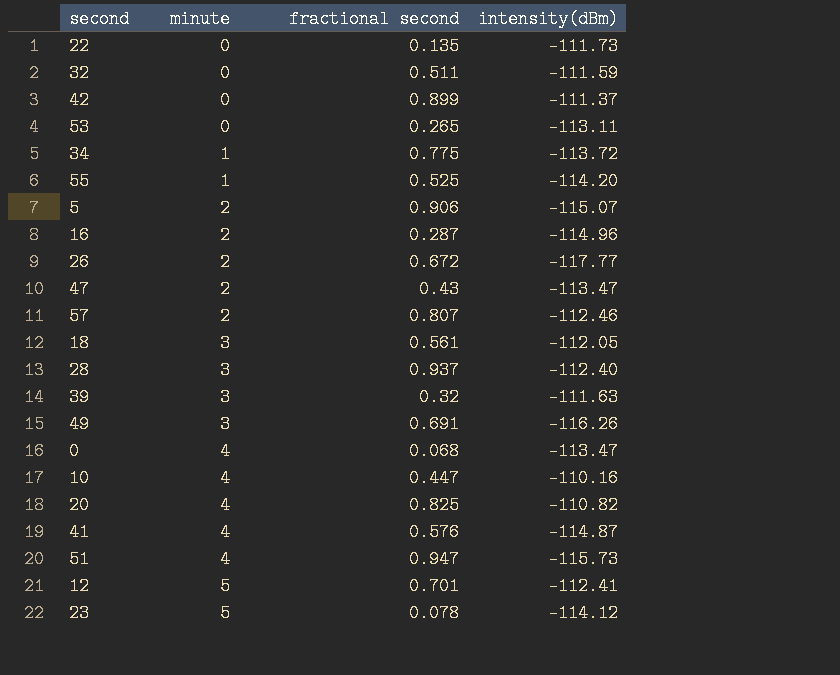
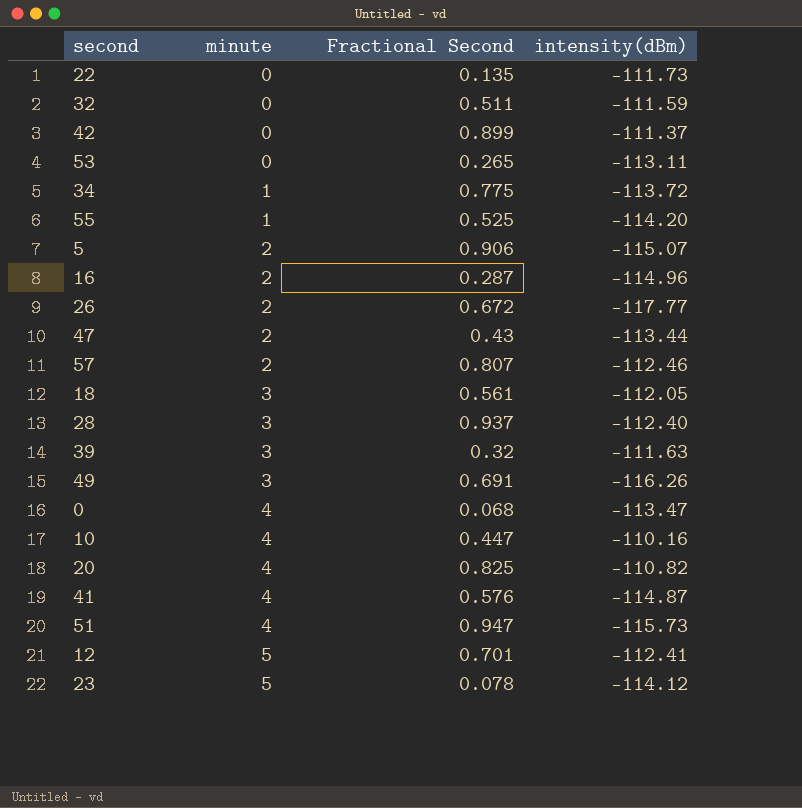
column name: fractional second -> Fractional Second
47 | intensity(dBm): -113.47 -> -113.44

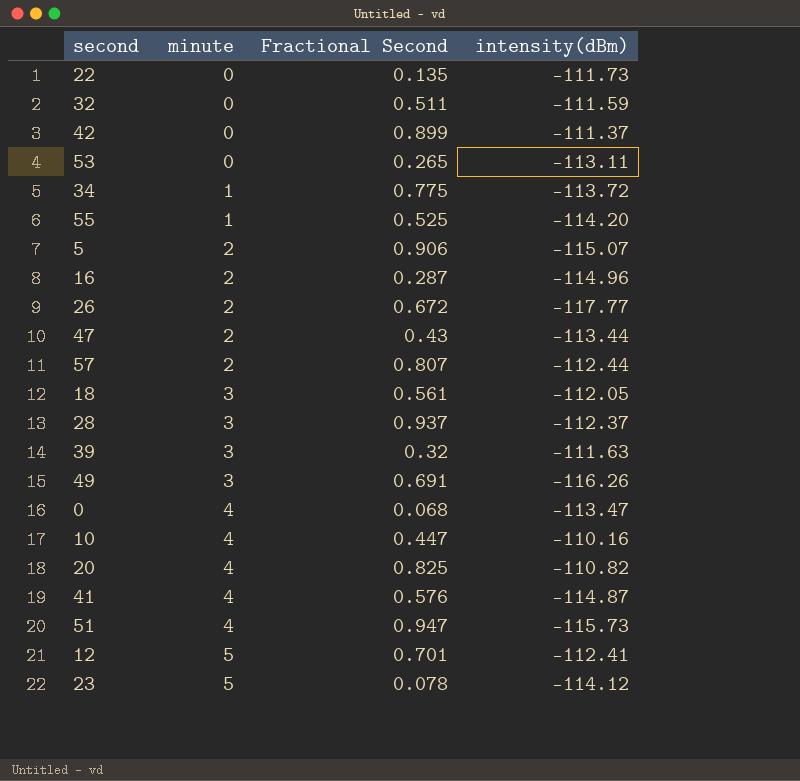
57 | intensity(dBm): -112.46 -> -112.44
28 | intensity(dBm): -112.40 -> -112.37

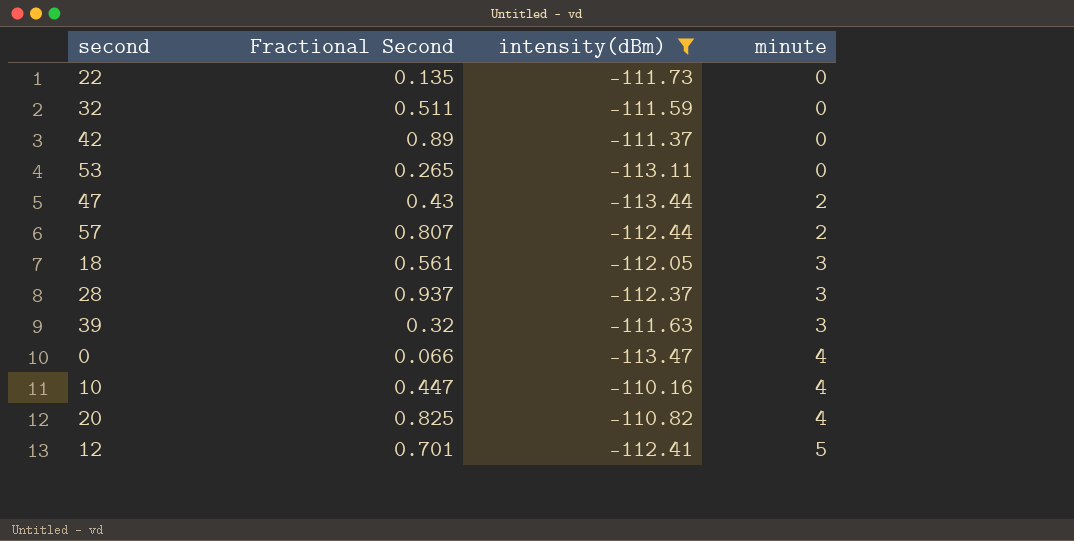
filter: none -> intensity(dBm) >= -113.47
column minute | position: 2 -> 4
42 | Fractional Second: 0.899 -> 0.89
0 | Fractional Second: 0.068 -> 0.066

